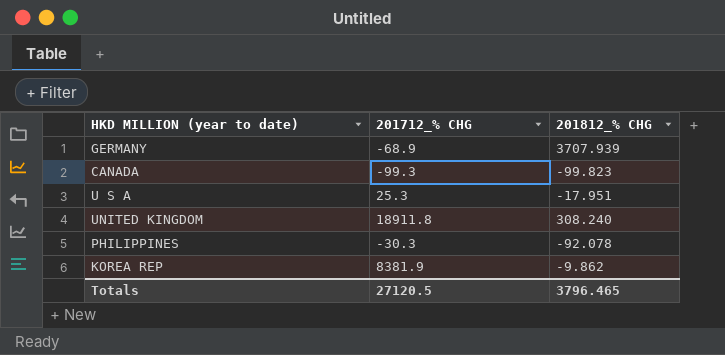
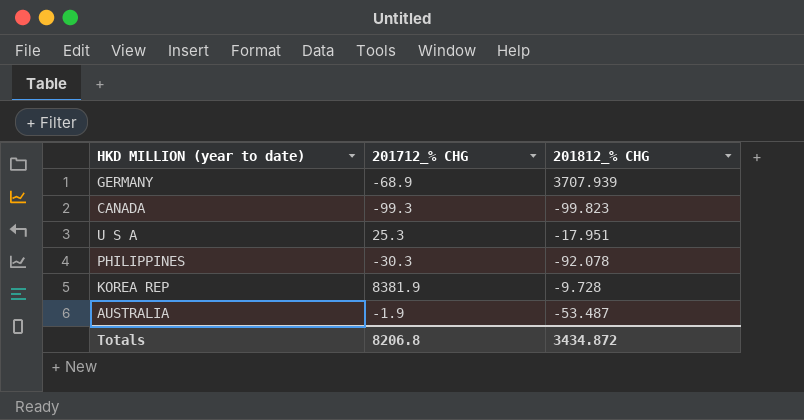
row UNITED KINGDOM: 18911.8 | 308.240 -> none
KOREA REP | 201812_% CHG: -9.862 -> -9.728
row AUSTRALIA: none -> -1.9 | -53.487
Totals | 201712_% CHG: 27120.5 -> 8206.8
Totals | 201812_% CHG: 3796.465 -> 3434.872

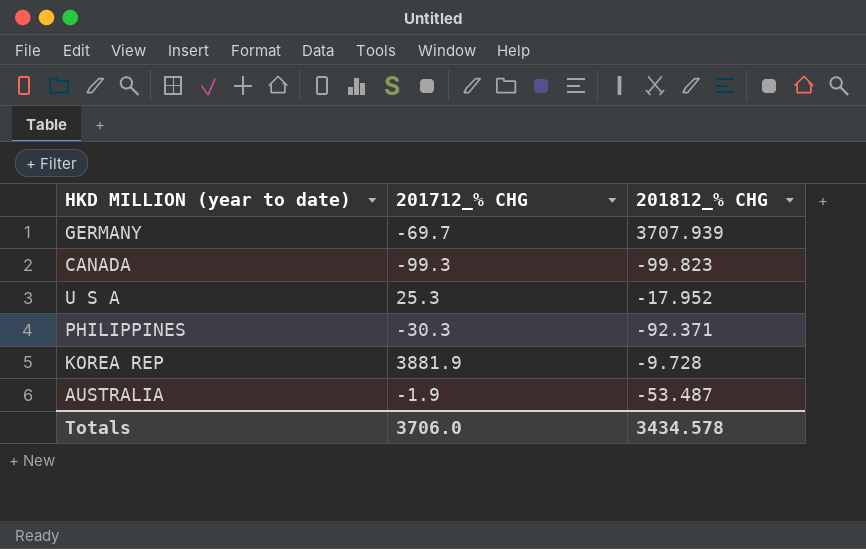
GERMANY | 201712_% CHG: -68.9 -> -69.7
U S A | 201812_% CHG: -17.951 -> -17.952
PHILIPPINES | 201812_% CHG: -92.078 -> -92.371
KOREA REP | 201712_% CHG: 8381.9 -> 3881.9
Totals | 201712_% CHG: 8206.8 -> 3706.0
Totals | 201812_% CHG: 3434.872 -> 3434.578

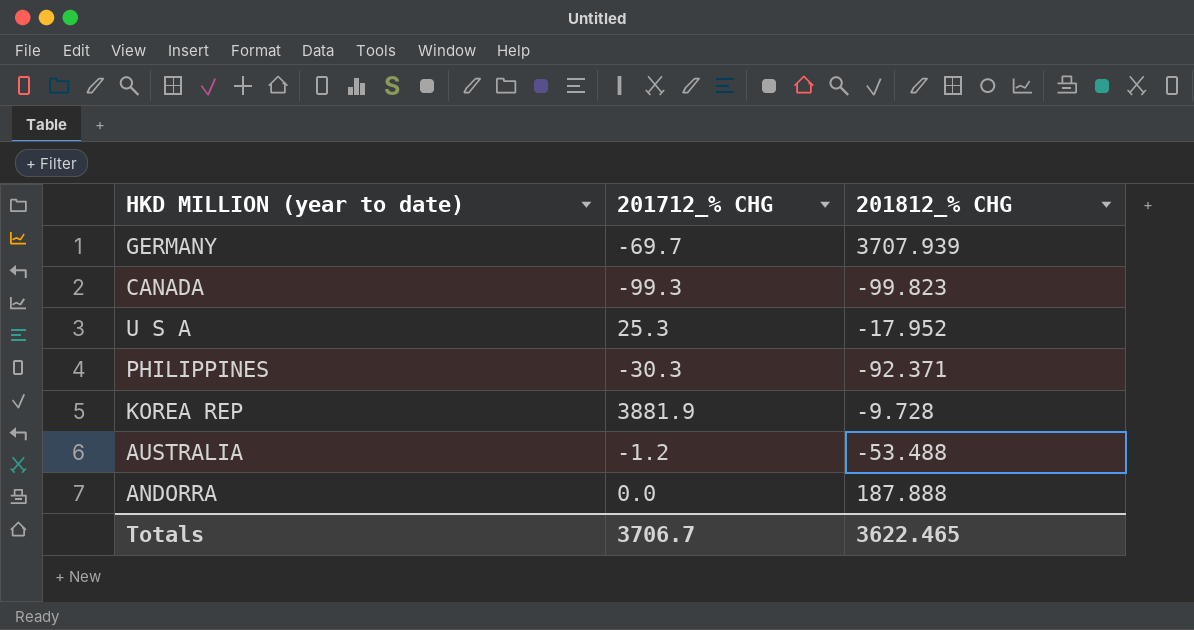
AUSTRALIA | 201712_% CHG: -1.9 -> -1.2
AUSTRALIA | 201812_% CHG: -53.487 -> -53.488
row ANDORRA: none -> 0.0 | 187.888
Totals | 201712_% CHG: 3706.0 -> 3706.7
Totals | 201812_% CHG: 3434.578 -> 3622.465

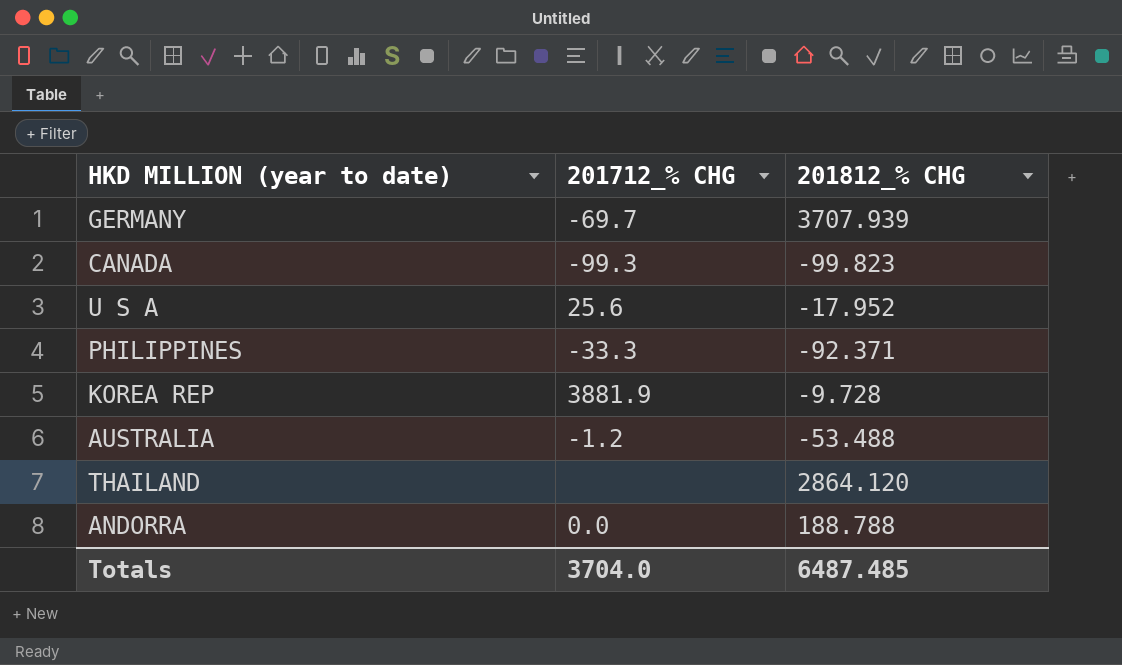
U S A | 201712_% CHG: 25.3 -> 25.6
PHILIPPINES | 201712_% CHG: -30.3 -> -33.3
row THAILAND: none -> none | 2864.120
ANDORRA | 201812_% CHG: 187.888 -> 188.788
Totals | 201712_% CHG: 3706.7 -> 3704.0
Totals | 201812_% CHG: 3622.465 -> 6487.485

